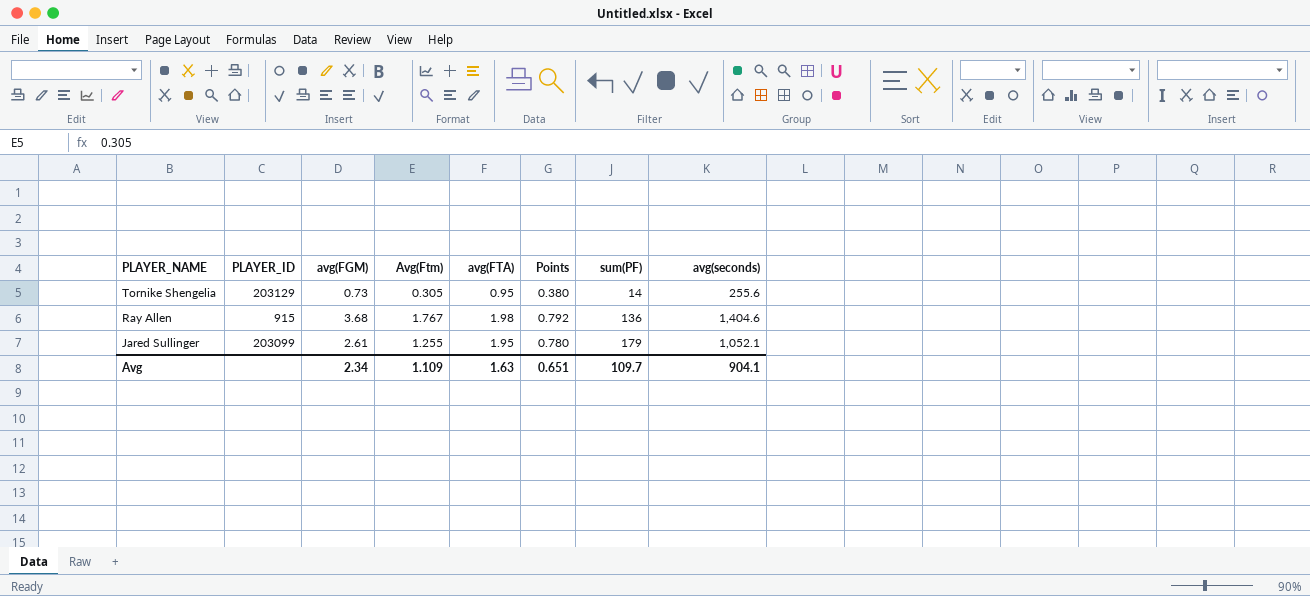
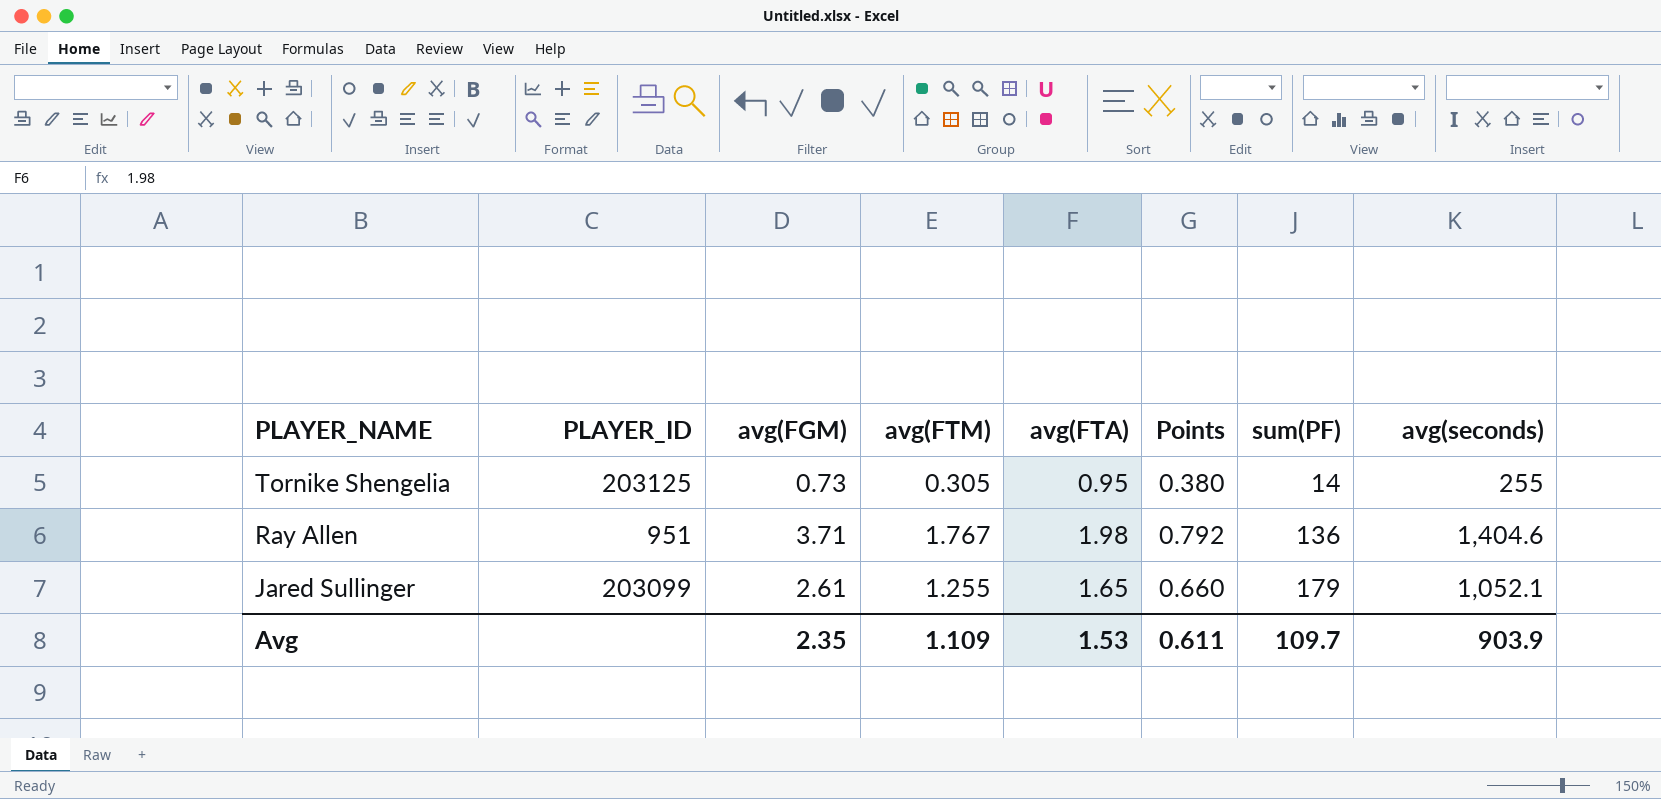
column name: Avg(Ftm) -> avg(FTM)
Tornike Shengelia | PLAYER_ID: 203129 -> 203125
Tornike Shengelia | avg(seconds): 255.6 -> 255
Ray Allen | PLAYER_ID: 915 -> 951
Ray Allen | avg(FGM): 3.68 -> 3.71
Jared Sullinger | avg(FTA): 1.95 -> 1.65
Jared Sullinger | Points: 0.780 -> 0.660
Avg | avg(FGM): 2.34 -> 2.35
Avg | avg(FTA): 1.63 -> 1.53
Avg | Points: 0.651 -> 0.611
Avg | avg(seconds): 904.1 -> 903.9

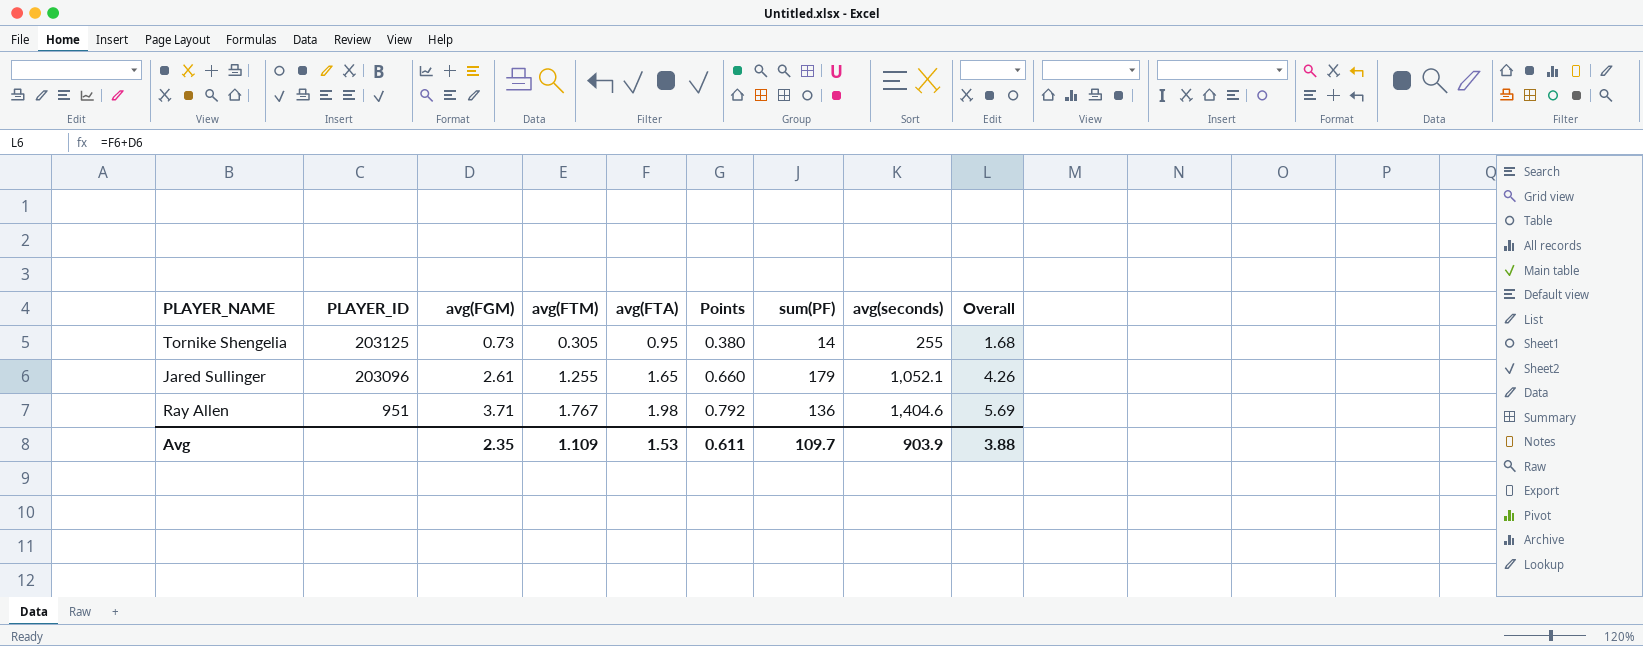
row order: PLAYER_NAME descending -> PLAYER_ID descending
column Overall | formula: none -> [avg(FGM)] + [avg(FTA)]
Jared Sullinger | PLAYER_ID: 203099 -> 203096

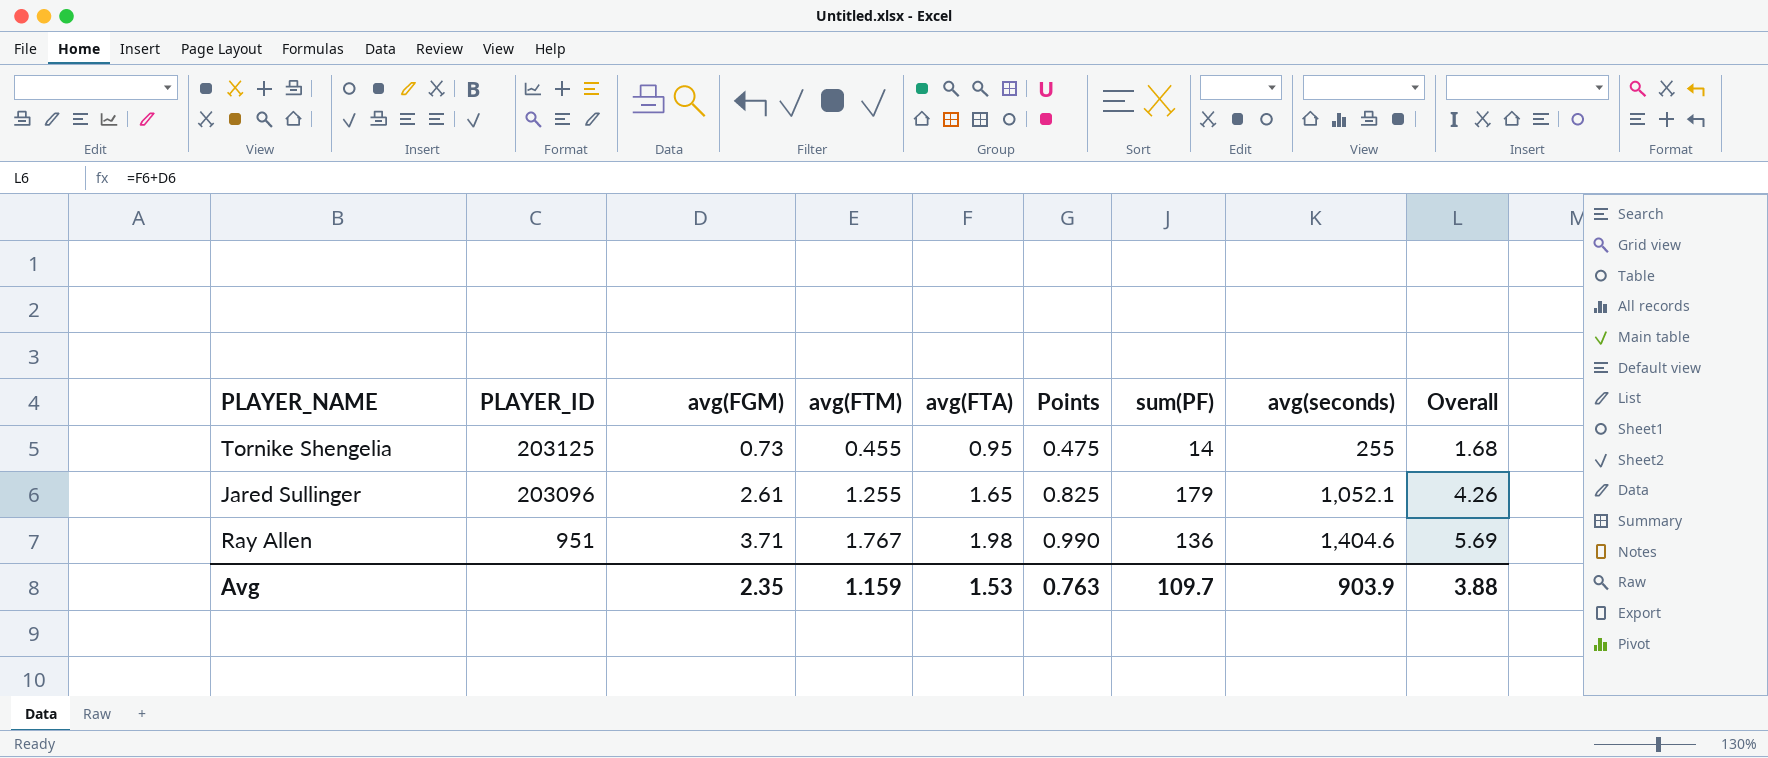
column Points | formula: [avg(FTA)] * 0.4 -> [avg(FTA)] * 0.5
Tornike Shengelia | avg(FTM): 0.305 -> 0.455
Avg | avg(FTM): 1.109 -> 1.159
Avg | Points: 0.611 -> 0.763

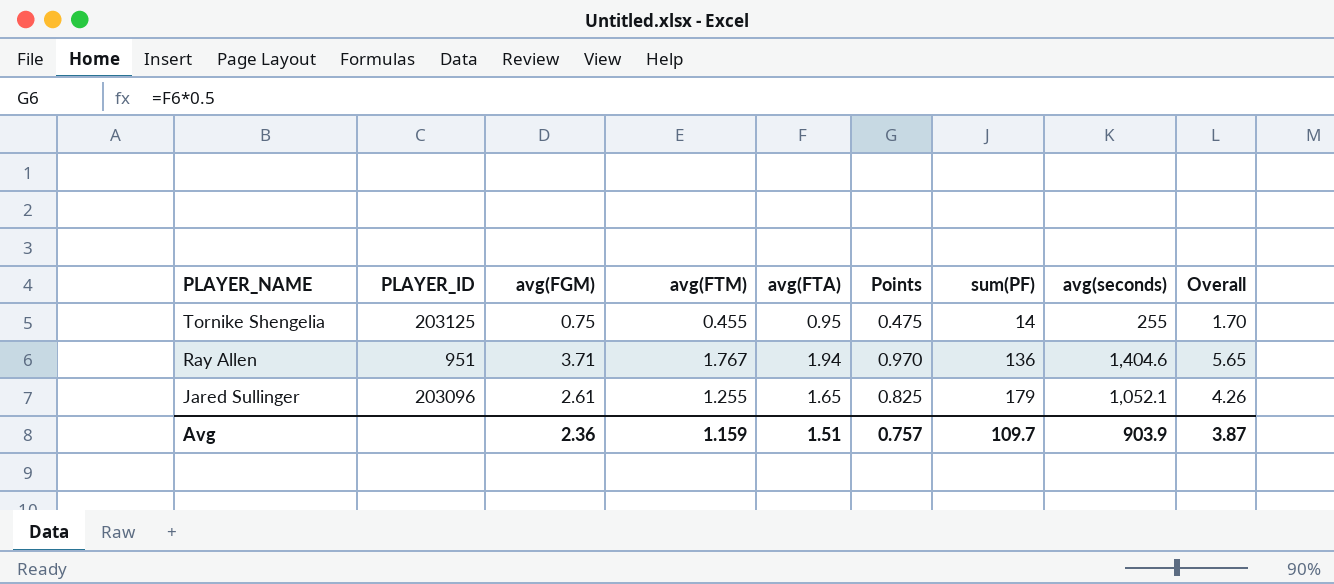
row order: PLAYER_ID descending -> PLAYER_NAME descending
Tornike Shengelia | avg(FGM): 0.73 -> 0.75
Tornike Shengelia | Overall: 1.68 -> 1.70
Ray Allen | avg(FTA): 1.98 -> 1.94
Ray Allen | Points: 0.990 -> 0.970
Ray Allen | Overall: 5.69 -> 5.65
Avg | avg(FGM): 2.35 -> 2.36
Avg | avg(FTA): 1.53 -> 1.51
Avg | Points: 0.763 -> 0.757
Avg | Overall: 3.88 -> 3.87

